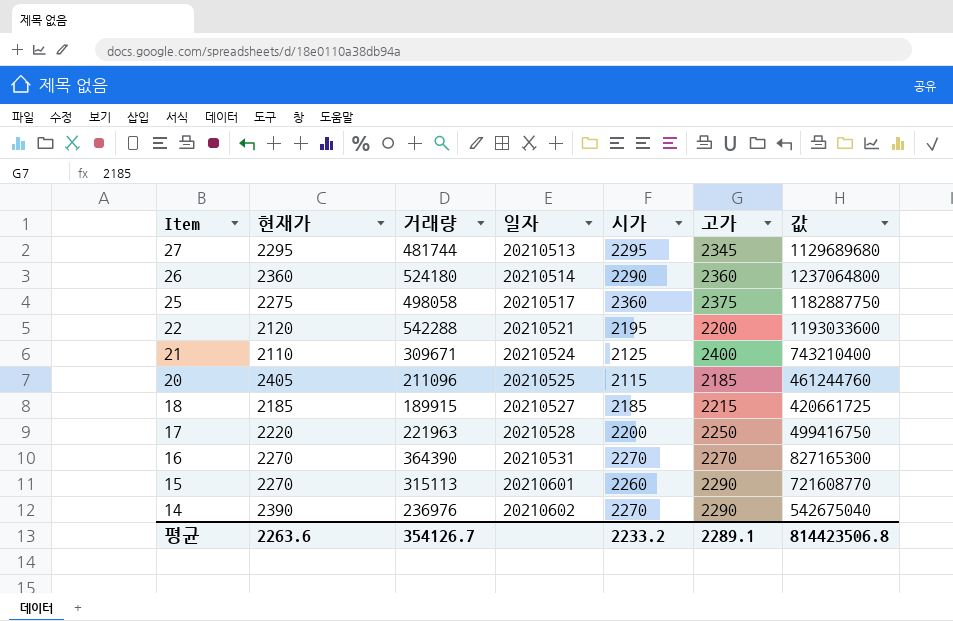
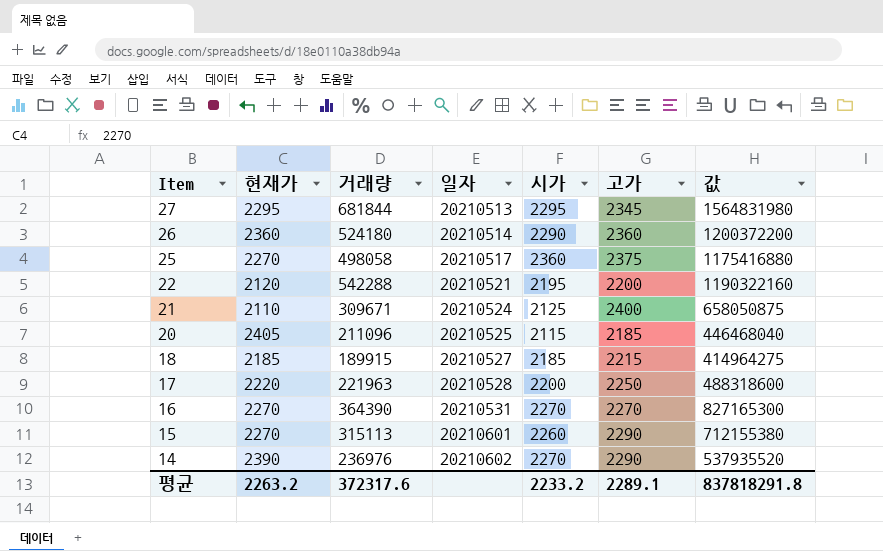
column 값 | formula: [거래량] * [고가] -> [거래량] * [시가]
27 | 거래량: 481744 -> 681844
25 | 현재가: 2275 -> 2270
평균 | 현재가: 2263.6 -> 2263.2
평균 | 거래량: 354126.7 -> 372317.6
평균 | 값: 814423506.8 -> 837818291.8

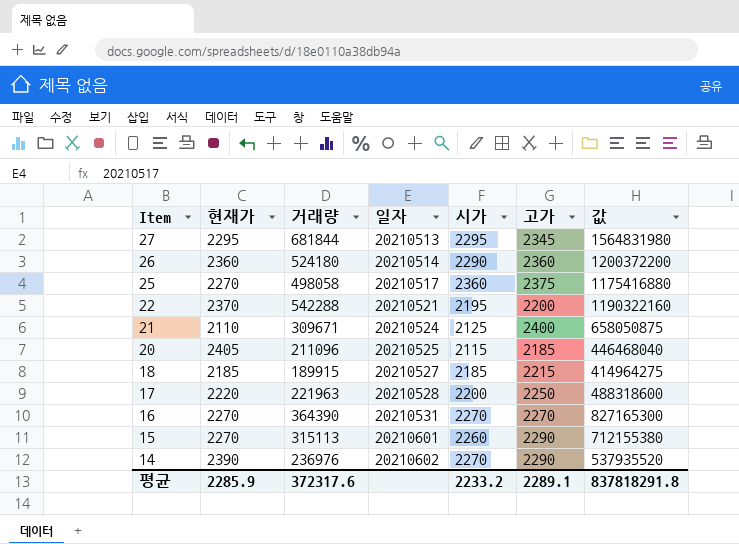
22 | 현재가: 2120 -> 2370
평균 | 현재가: 2263.2 -> 2285.9

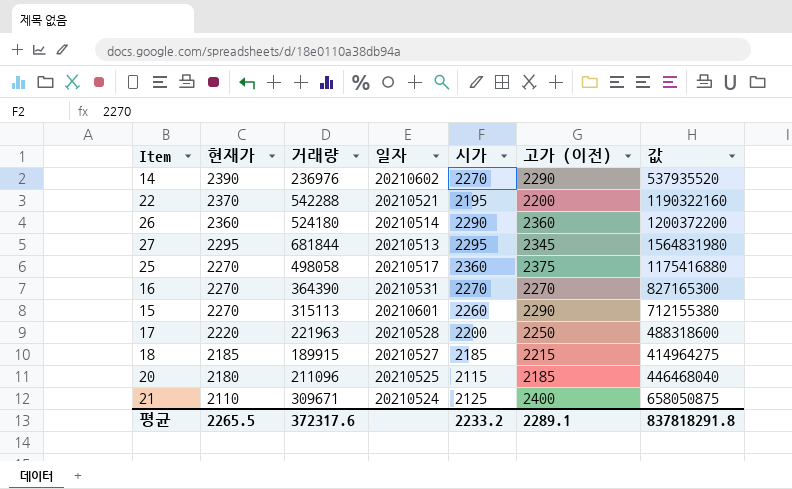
row order: Item descending -> 현재가 descending
column name: 고가 -> 고가 (이전)
20 | 현재가: 2405 -> 2180
평균 | 현재가: 2285.9 -> 2265.5

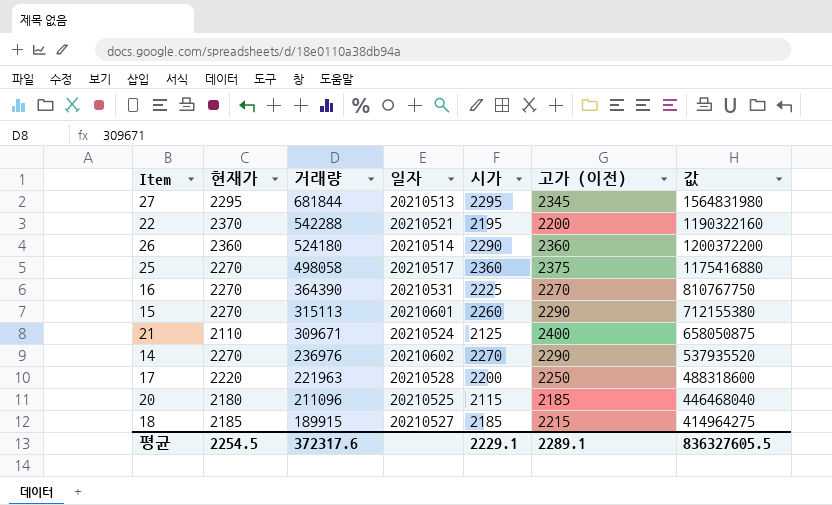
row order: 현재가 descending -> 거래량 descending
16 | 시가: 2270 -> 2225
16 | 값: 827165300 -> 810767750
14 | 현재가: 2390 -> 2270
평균 | 현재가: 2265.5 -> 2254.5
평균 | 시가: 2233.2 -> 2229.1
평균 | 값: 837818291.8 -> 836327605.5

